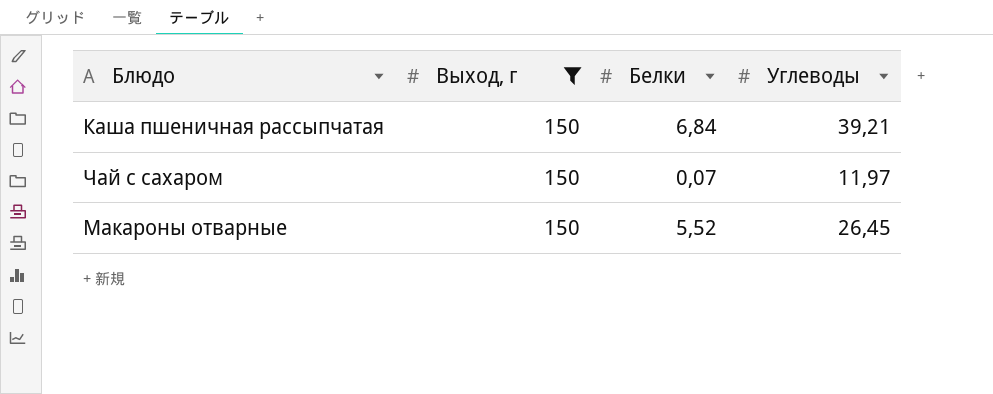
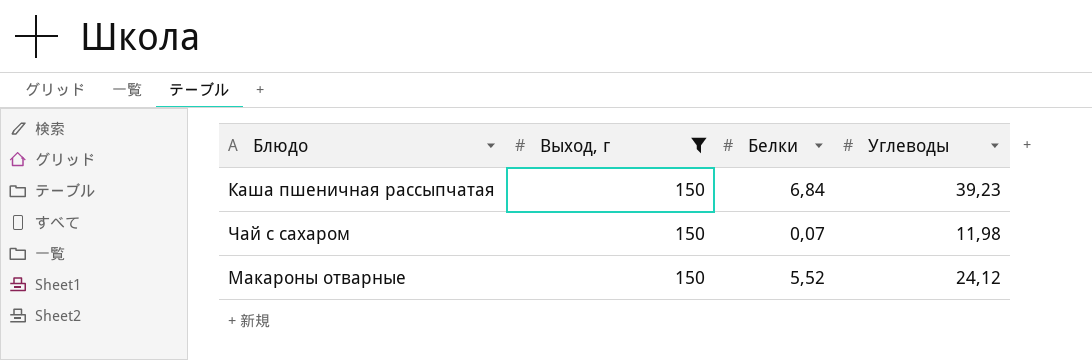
Каша пшеничная рассыпчатая | Углеводы: 39,21 -> 39,23
Чай с сахаром | Углеводы: 11,97 -> 11,98
Макароны отварные | Углеводы: 26,45 -> 24,12

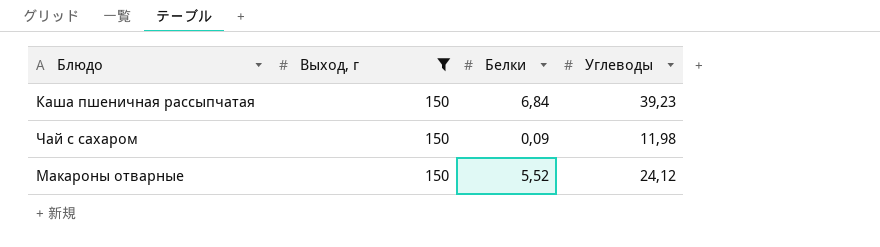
Чай с сахаром | Белки: 0,07 -> 0,09

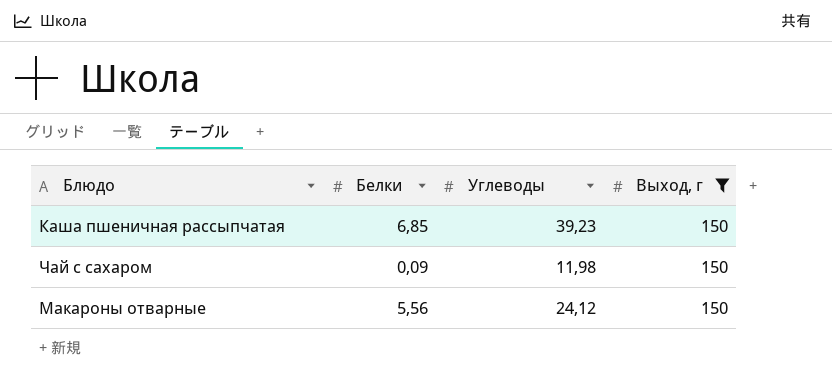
column Выход, г | position: 2 -> 4
Каша пшеничная рассыпчатая | Белки: 6,84 -> 6,85
Макароны отварные | Белки: 5,52 -> 5,56

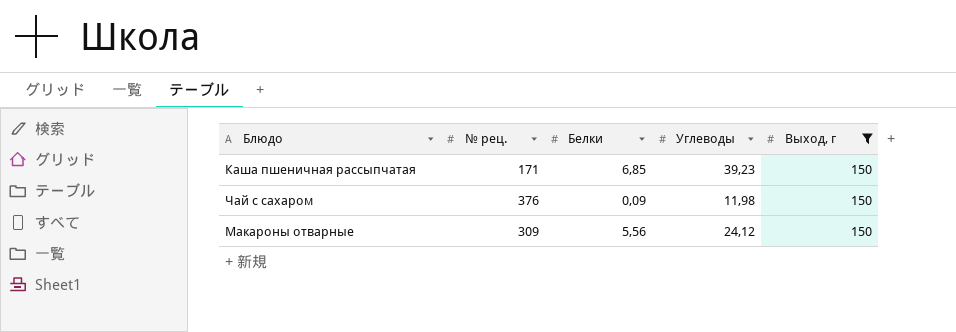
column № рец. | position: none -> 2

